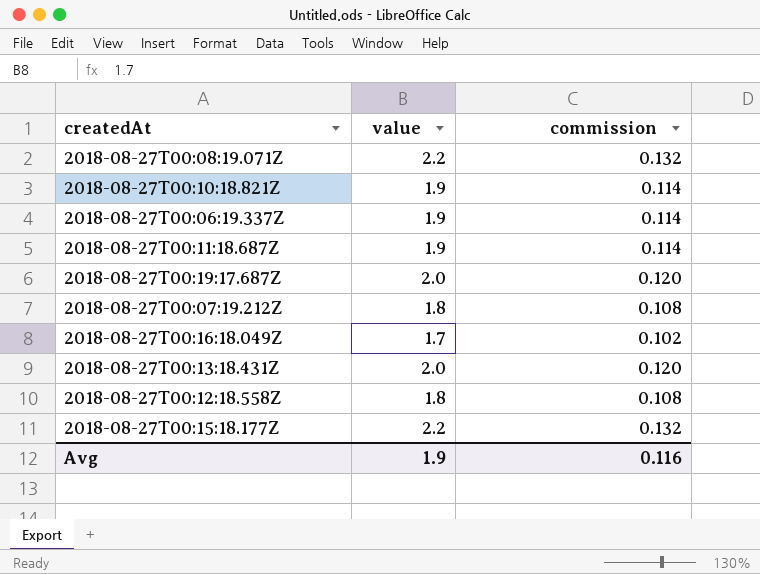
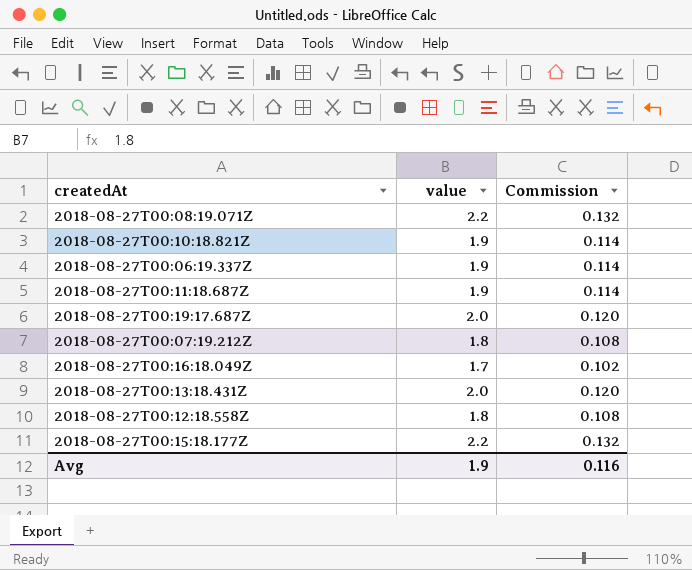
column name: commission -> Commission

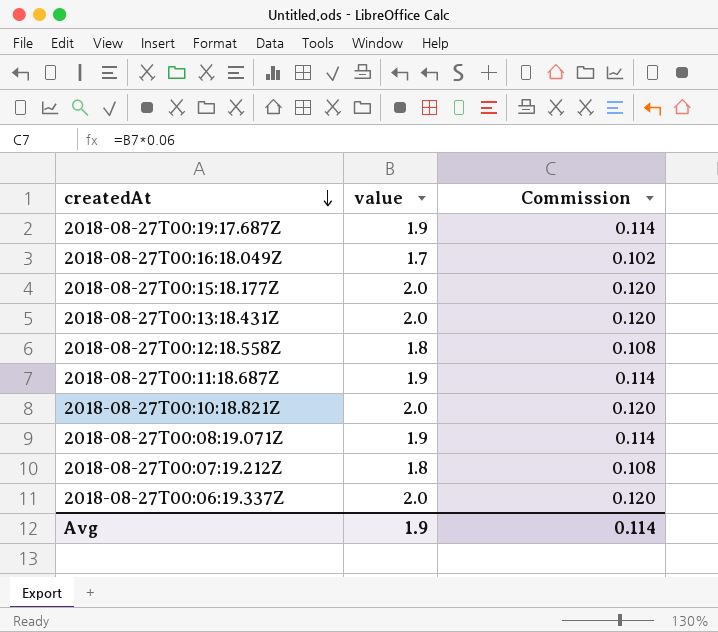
row order: none -> createdAt descending
2018-08-27T00:19:17.687Z | value: 2.0 -> 1.9
2018-08-27T00:19:17.687Z | Commission: 0.120 -> 0.114
2018-08-27T00:15:18.177Z | value: 2.2 -> 2.0
2018-08-27T00:15:18.177Z | Commission: 0.132 -> 0.120
2018-08-27T00:10:18.821Z | value: 1.9 -> 2.0
2018-08-27T00:10:18.821Z | Commission: 0.114 -> 0.120
2018-08-27T00:08:19.071Z | value: 2.2 -> 1.9
2018-08-27T00:08:19.071Z | Commission: 0.132 -> 0.114
2018-08-27T00:06:19.337Z | value: 1.9 -> 2.0
2018-08-27T00:06:19.337Z | Commission: 0.114 -> 0.120
Avg | Commission: 0.116 -> 0.114

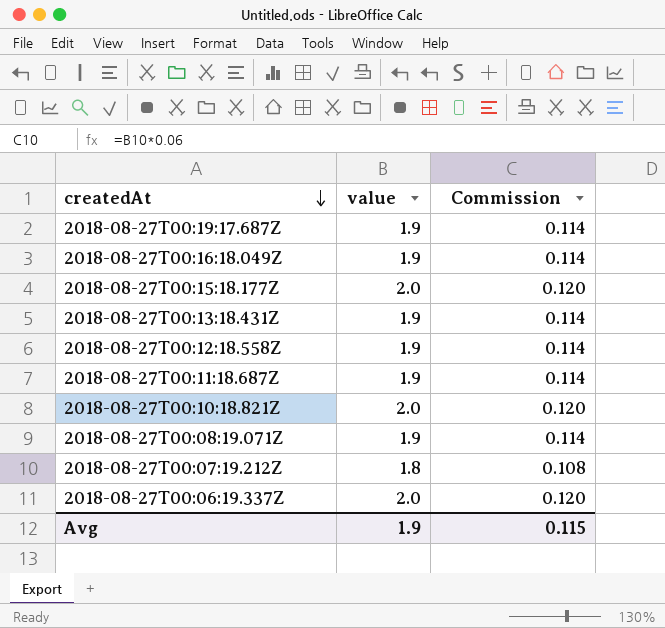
2018-08-27T00:16:18.049Z | value: 1.7 -> 1.9
2018-08-27T00:16:18.049Z | Commission: 0.102 -> 0.114
2018-08-27T00:13:18.431Z | value: 2.0 -> 1.9
2018-08-27T00:13:18.431Z | Commission: 0.120 -> 0.114
2018-08-27T00:12:18.558Z | value: 1.8 -> 1.9
2018-08-27T00:12:18.558Z | Commission: 0.108 -> 0.114
Avg | Commission: 0.114 -> 0.115

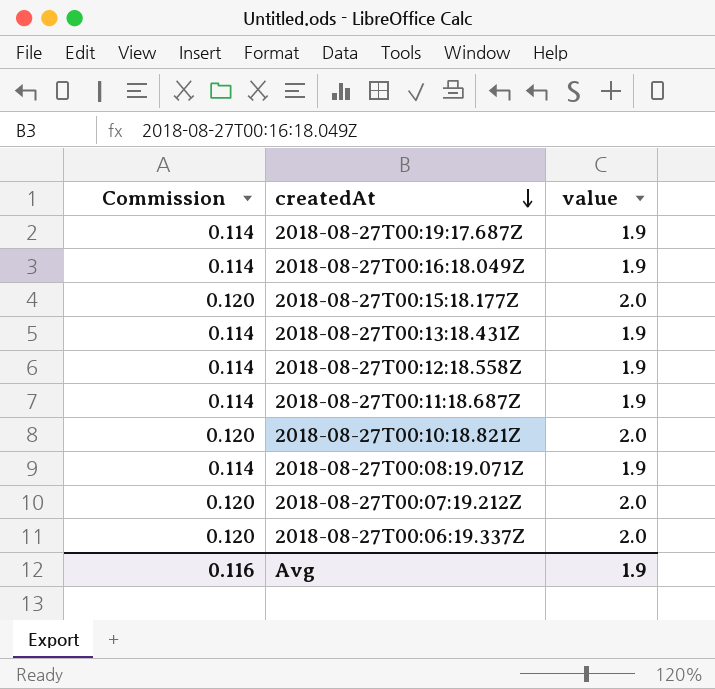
column Commission | position: 3 -> 1
2018-08-27T00:07:19.212Z | Commission: 0.108 -> 0.120
2018-08-27T00:07:19.212Z | value: 1.8 -> 2.0
Avg | Commission: 0.115 -> 0.116

